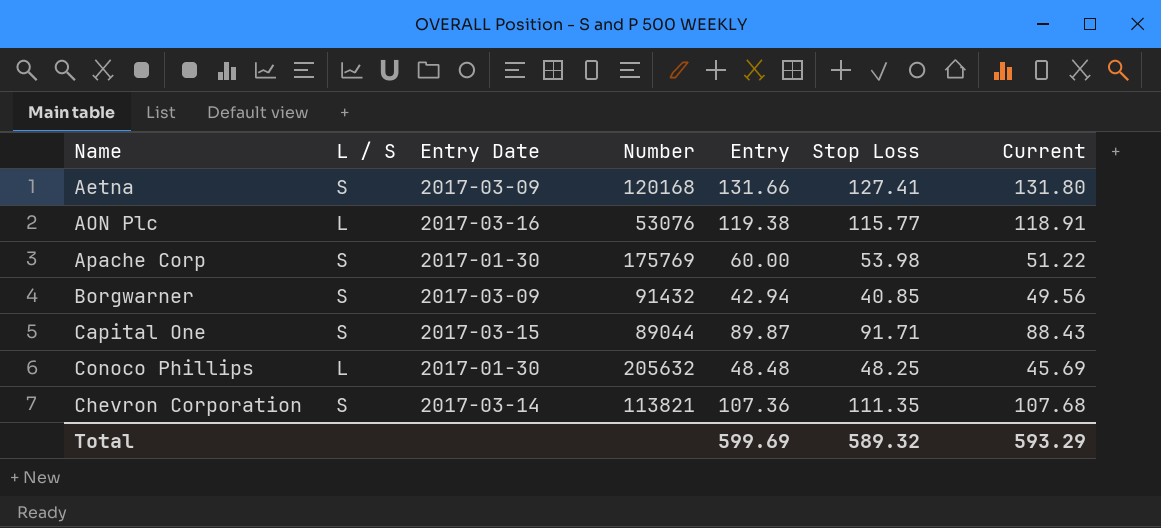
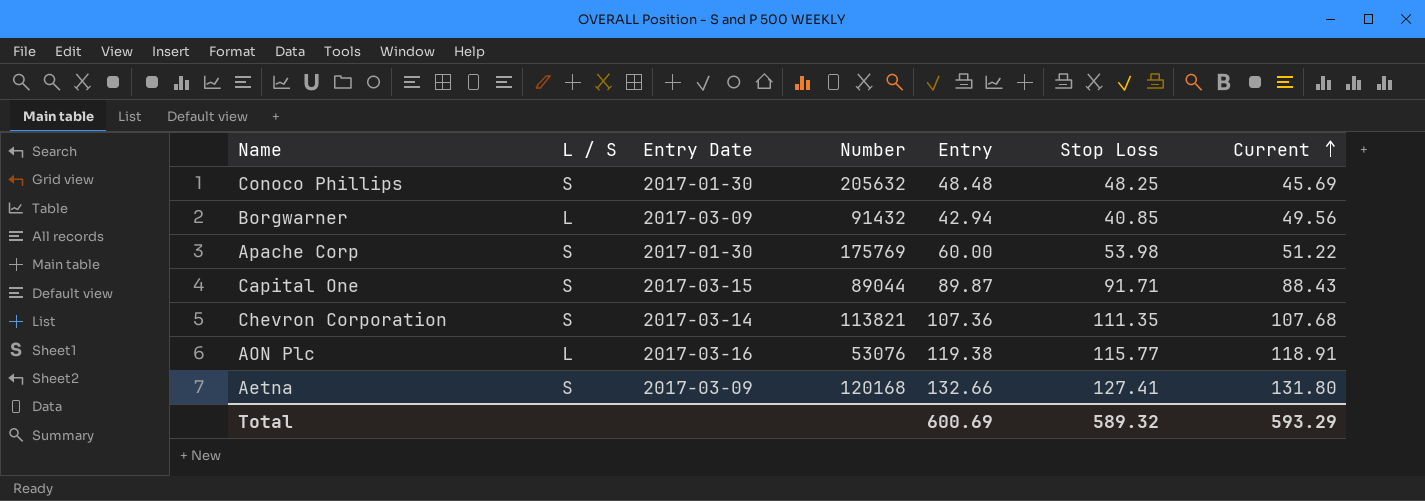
row order: none -> Current ascending
Conoco Phillips | L / S: L -> S
Borgwarner | L / S: S -> L
Aetna | Entry: 131.66 -> 132.66
Total | Entry: 599.69 -> 600.69

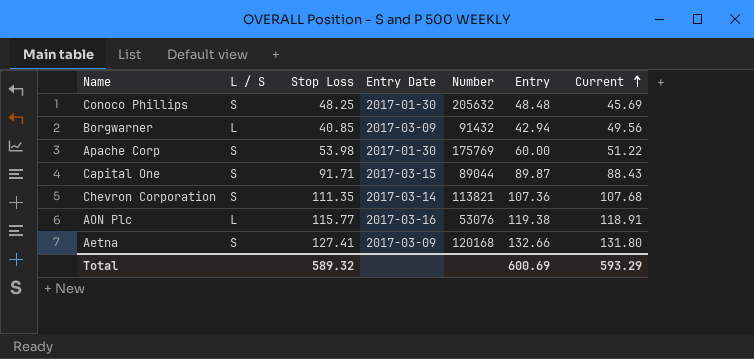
column Stop Loss | position: 6 -> 3

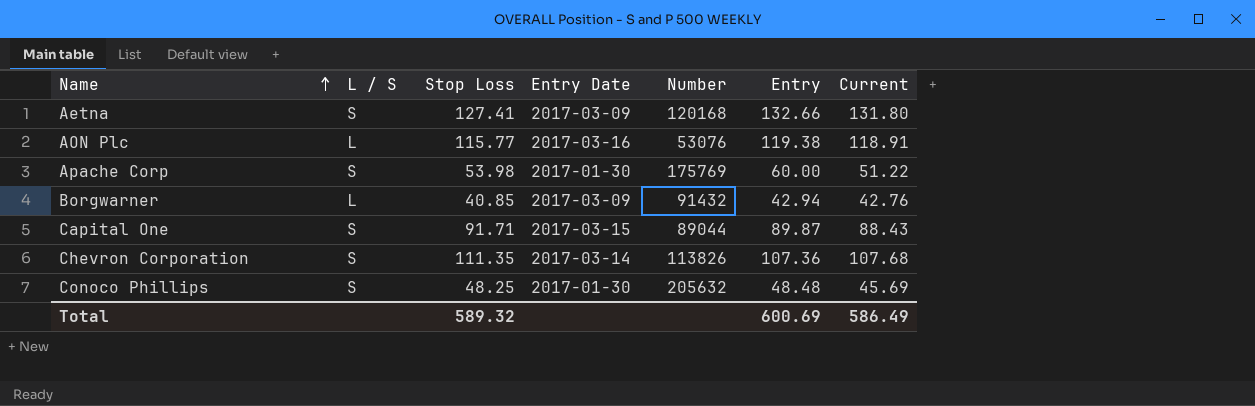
row order: Current ascending -> Name ascending
Borgwarner | Current: 49.56 -> 42.76
Chevron Corporation | Number: 113821 -> 113826
Total | Current: 593.29 -> 586.49

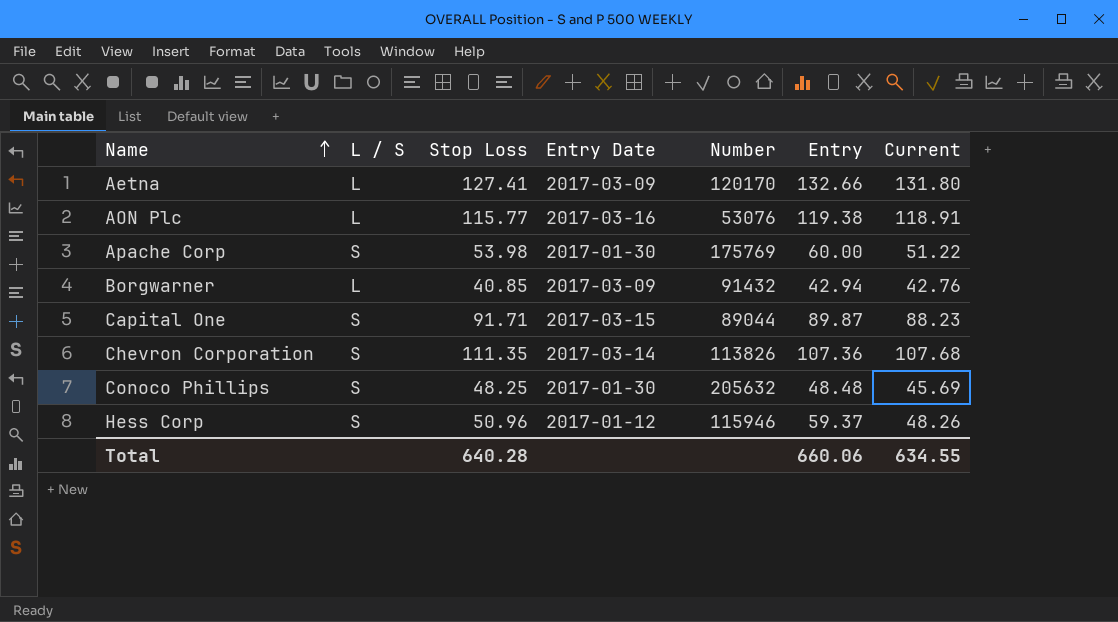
Aetna | L / S: S -> L
Aetna | Number: 120168 -> 120170
Capital One | Current: 88.43 -> 88.23
row Hess Corp: none -> S | 50.96 | 2017-01-12 | 115946 | 59.37 | 48.26
Total | Stop Loss: 589.32 -> 640.28
Total | Entry: 600.69 -> 660.06
Total | Current: 586.49 -> 634.55

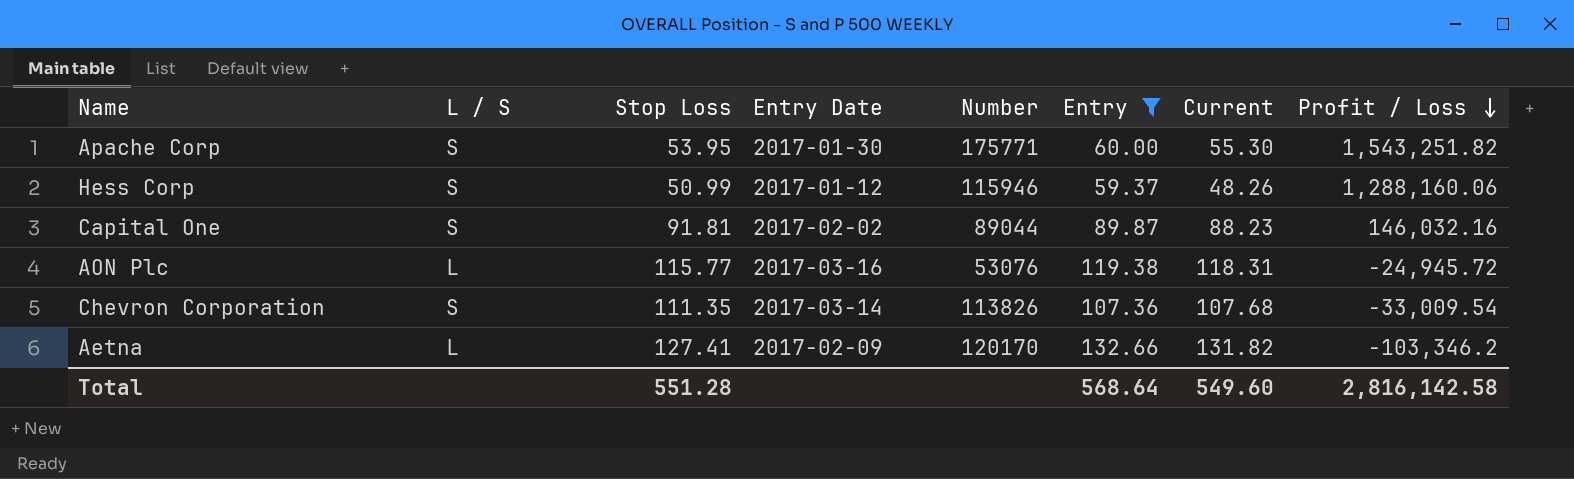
filter: none -> Entry >= 59.37
row order: Name ascending -> Profit / Loss descending
column Profit / Loss | position: none -> 8
Apache Corp | Stop Loss: 53.98 -> 53.95
Apache Corp | Number: 175769 -> 175771
Apache Corp | Current: 51.22 -> 55.30
Hess Corp | Stop Loss: 50.96 -> 50.99
Capital One | Stop Loss: 91.71 -> 91.81
Capital One | Entry Date: 2017-03-15 -> 2017-02-02
AON Plc | Current: 118.91 -> 118.31
Aetna | Entry Date: 2017-03-09 -> 2017-02-09
Aetna | Current: 131.80 -> 131.82
Total | Stop Loss: 640.28 -> 551.28
Total | Entry: 660.06 -> 568.64
Total | Current: 634.55 -> 549.60

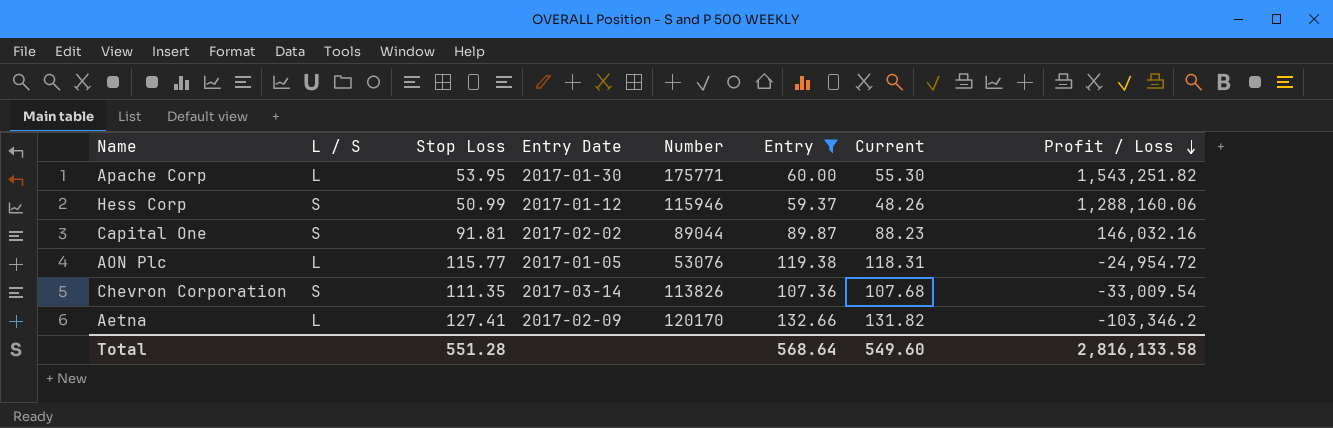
Apache Corp | L / S: S -> L
AON Plc | Entry Date: 2017-03-16 -> 2017-01-05
AON Plc | Profit / Loss: -24,945.72 -> -24,954.72
Total | Profit / Loss: 2,816,142.58 -> 2,816,133.58

